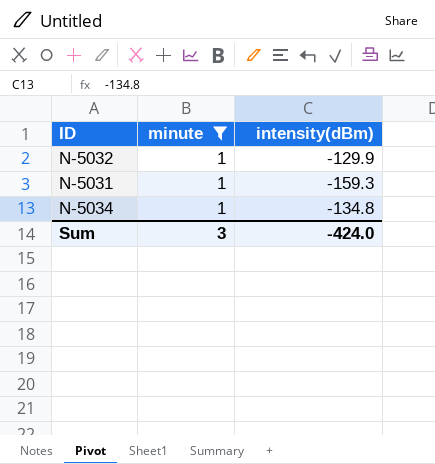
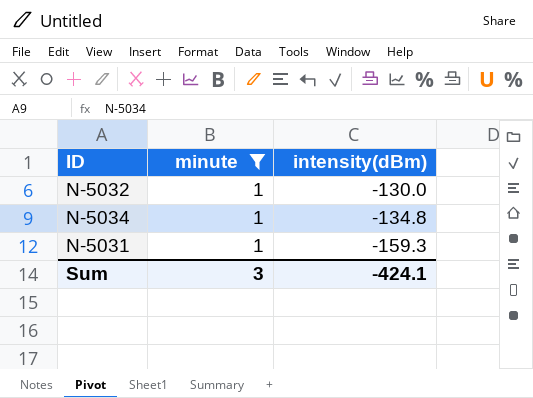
row order: none -> intensity(dBm) descending
N-5032 | intensity(dBm): -129.9 -> -130.0
Sum | intensity(dBm): -424.0 -> -424.1

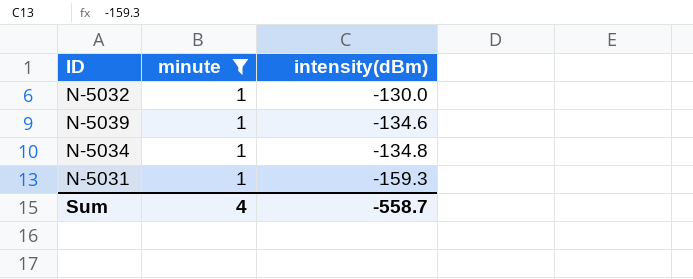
row N-5039: none -> 1 | -134.6
Sum | minute: 3 -> 4
Sum | intensity(dBm): -424.1 -> -558.7

